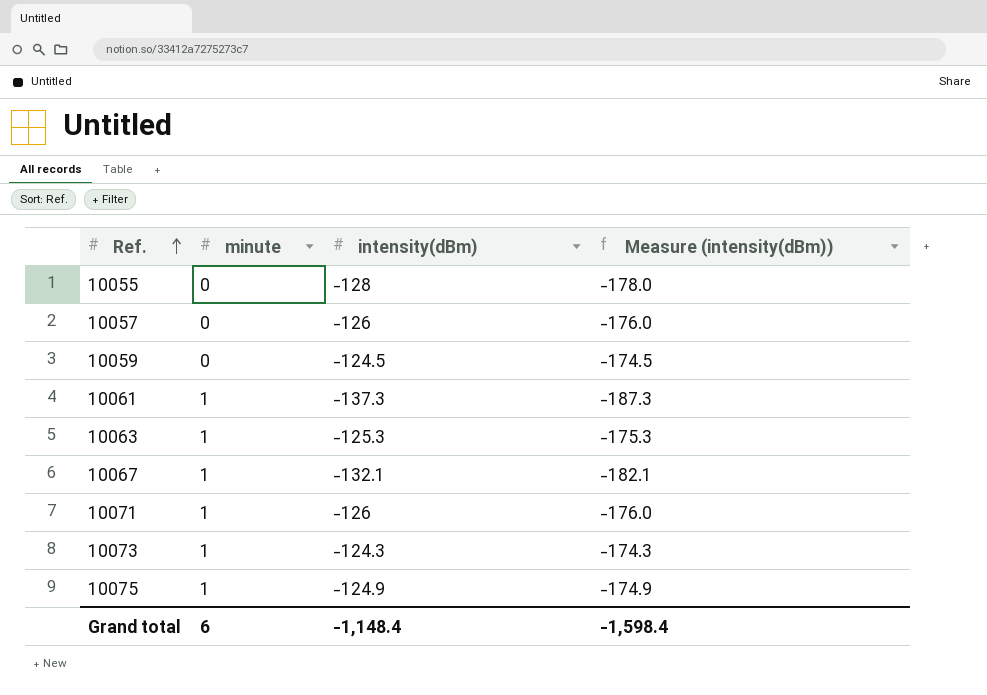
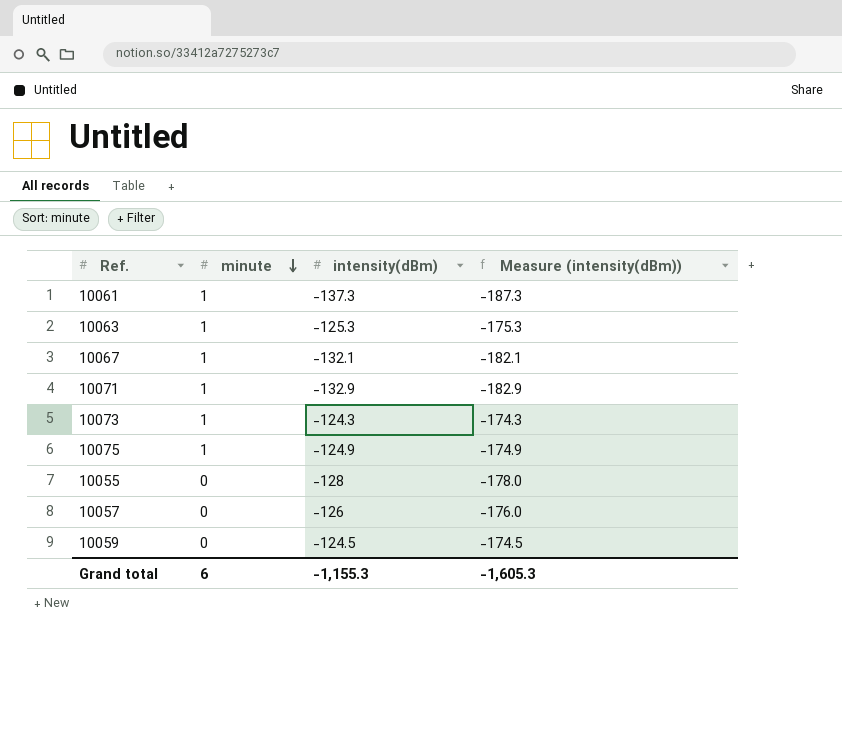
row order: Ref. ascending -> minute descending
10071 | intensity(dBm): -126 -> -132.9
10071 | Measure (intensity(dBm)): -176.0 -> -182.9
Grand total | intensity(dBm): -1,148.4 -> -1,155.3
Grand total | Measure (intensity(dBm)): -1,598.4 -> -1,605.3

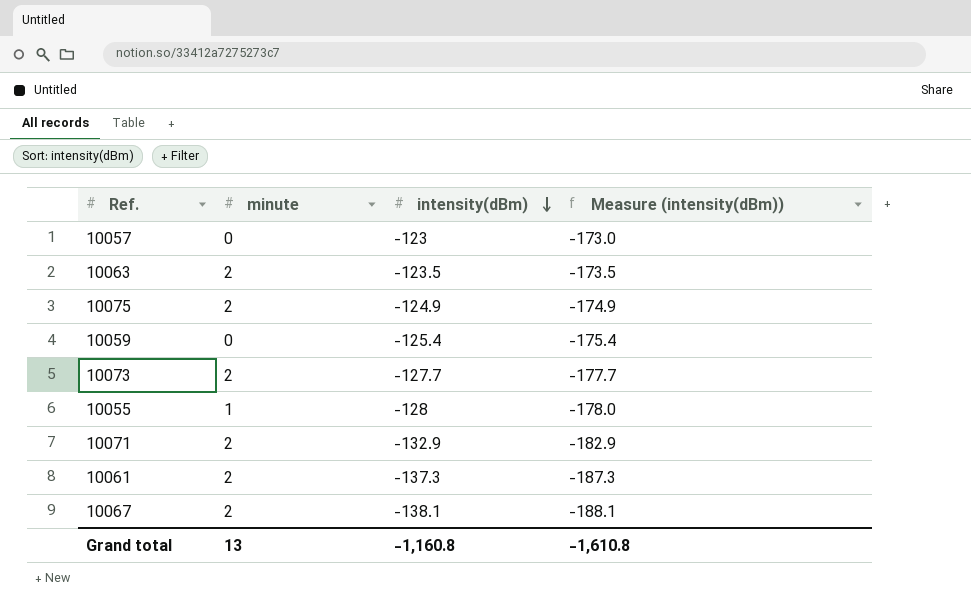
row order: minute descending -> intensity(dBm) descending
10057 | intensity(dBm): -126 -> -123
10057 | Measure (intensity(dBm)): -176.0 -> -173.0
10063 | minute: 1 -> 2
10063 | intensity(dBm): -125.3 -> -123.5
10063 | Measure (intensity(dBm)): -175.3 -> -173.5
10075 | minute: 1 -> 2
10059 | intensity(dBm): -124.5 -> -125.4
10059 | Measure (intensity(dBm)): -174.5 -> -175.4
10073 | minute: 1 -> 2
10073 | intensity(dBm): -124.3 -> -127.7
10073 | Measure (intensity(dBm)): -174.3 -> -177.7
10055 | minute: 0 -> 1
10071 | minute: 1 -> 2
10061 | minute: 1 -> 2
10067 | minute: 1 -> 2
10067 | intensity(dBm): -132.1 -> -138.1
10067 | Measure (intensity(dBm)): -182.1 -> -188.1
Grand total | minute: 6 -> 13
Grand total | intensity(dBm): -1,155.3 -> -1,160.8
Grand total | Measure (intensity(dBm)): -1,605.3 -> -1,610.8

